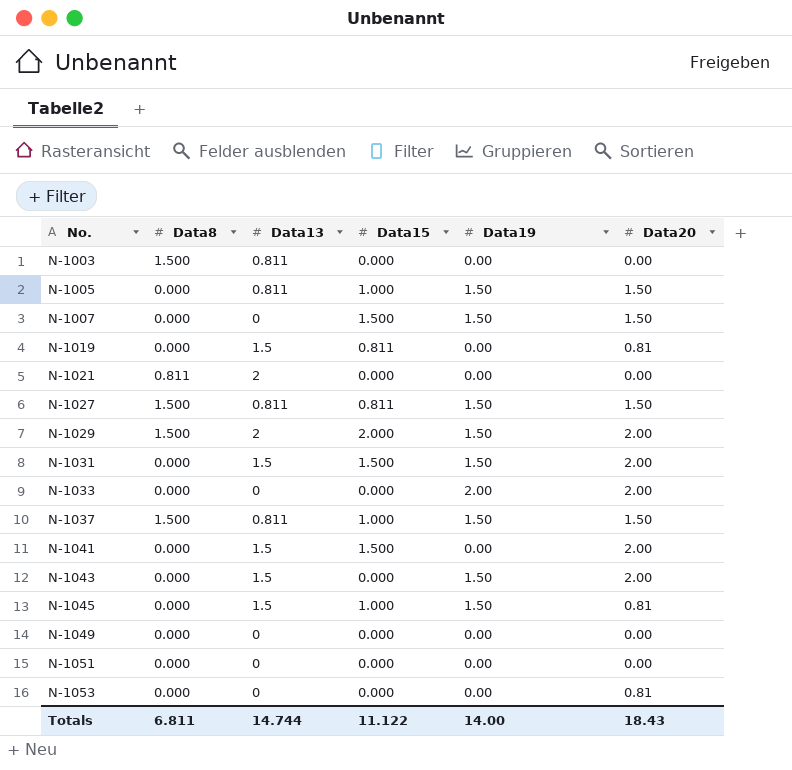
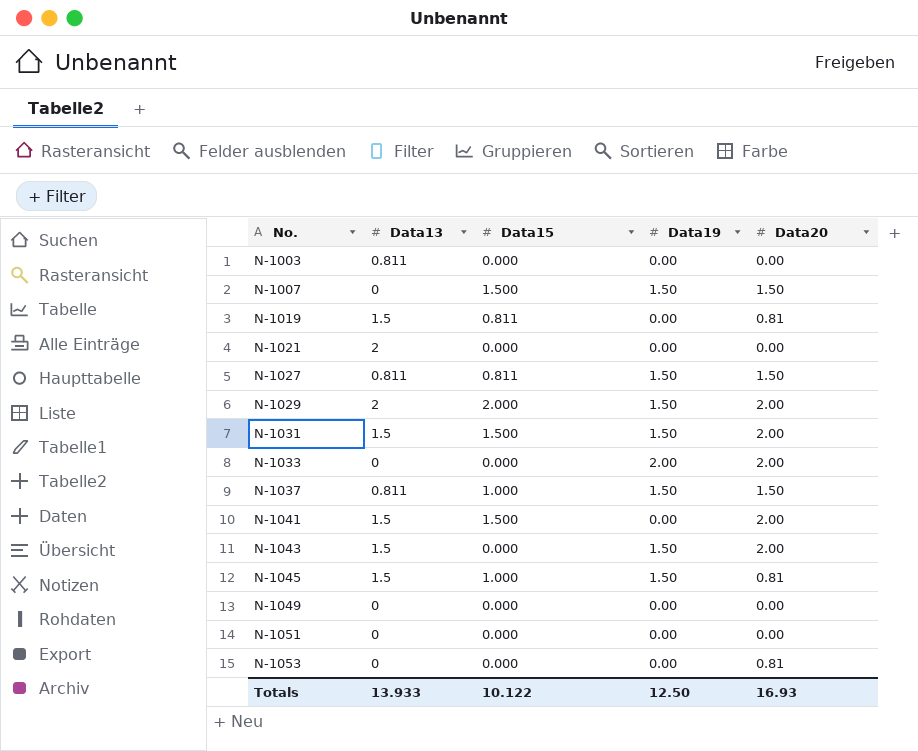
column Data8 | position: 2 -> none
row N-1005: 0.000 | 0.811 | 1.000 | 1.50 | 1.50 -> none
Totals | Data13: 14.744 -> 13.933
Totals | Data15: 11.122 -> 10.122
Totals | Data19: 14.00 -> 12.50
Totals | Data20: 18.43 -> 16.93

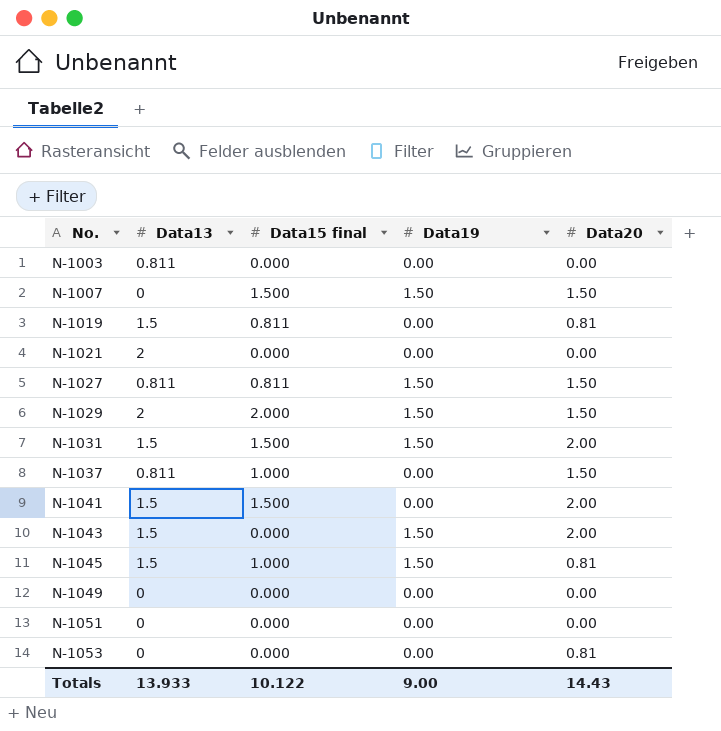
column name: Data15 -> Data15 final
row N-1033: 0 | 0.000 | 2.00 | 2.00 -> none
N-1029 | Data20: 2.00 -> 1.50
N-1037 | Data19: 1.50 -> 0.00
Totals | Data19: 12.50 -> 9.00
Totals | Data20: 16.93 -> 14.43

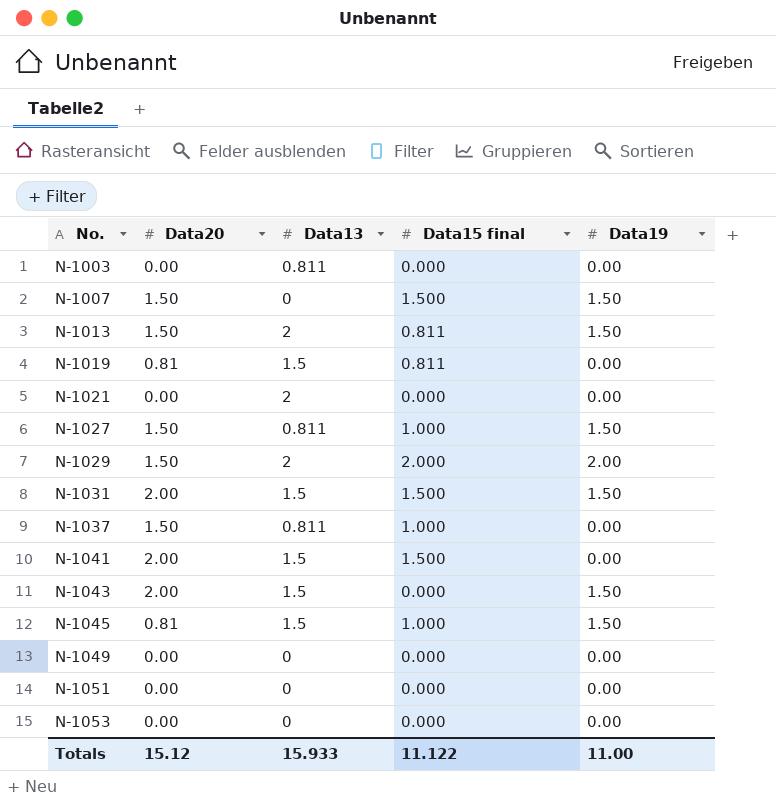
column Data20 | position: 5 -> 2
row N-1013: none -> 1.50 | 2 | 0.811 | 1.50
N-1027 | Data15 final: 0.811 -> 1.000
N-1029 | Data19: 1.50 -> 2.00
N-1053 | Data20: 0.81 -> 0.00
Totals | Data20: 14.43 -> 15.12
Totals | Data13: 13.933 -> 15.933
Totals | Data15 final: 10.122 -> 11.122
Totals | Data19: 9.00 -> 11.00

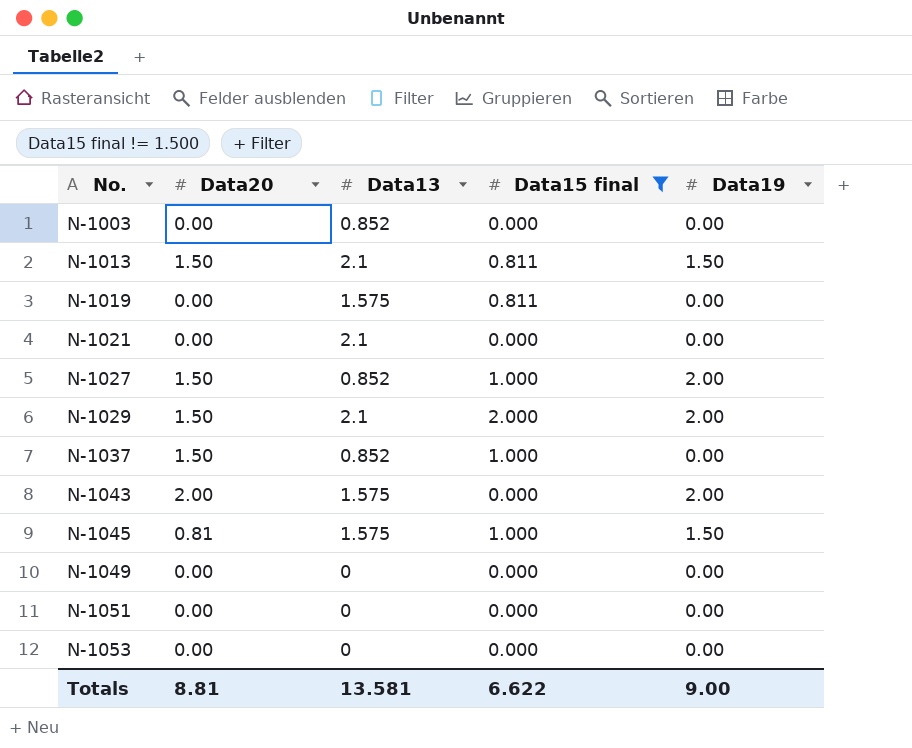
filter: none -> Data15 final != 1.500
N-1003 | Data13: 0.811 -> 0.852
N-1013 | Data13: 2 -> 2.1
N-1019 | Data20: 0.81 -> 0.00
N-1019 | Data13: 1.5 -> 1.575
N-1021 | Data13: 2 -> 2.1
N-1027 | Data13: 0.811 -> 0.852
N-1027 | Data19: 1.50 -> 2.00
N-1029 | Data13: 2 -> 2.1
N-1037 | Data13: 0.811 -> 0.852
N-1043 | Data13: 1.5 -> 1.575
N-1043 | Data19: 1.50 -> 2.00
N-1045 | Data13: 1.5 -> 1.575
Totals | Data20: 15.12 -> 8.81
Totals | Data13: 15.933 -> 13.581
Totals | Data15 final: 11.122 -> 6.622
Totals | Data19: 11.00 -> 9.00

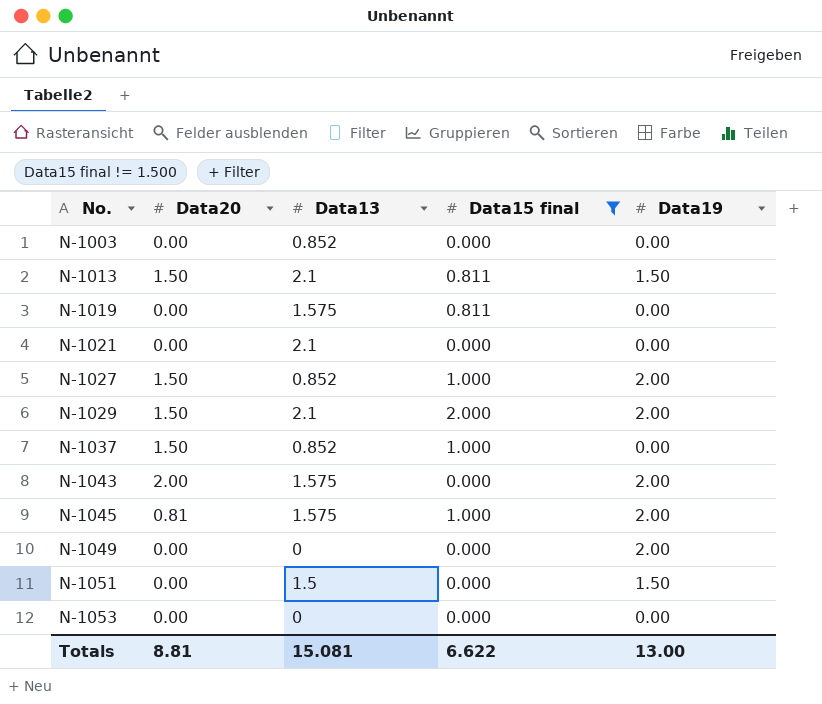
N-1045 | Data19: 1.50 -> 2.00
N-1049 | Data19: 0.00 -> 2.00
N-1051 | Data13: 0 -> 1.5
N-1051 | Data19: 0.00 -> 1.50
Totals | Data13: 13.581 -> 15.081
Totals | Data19: 9.00 -> 13.00

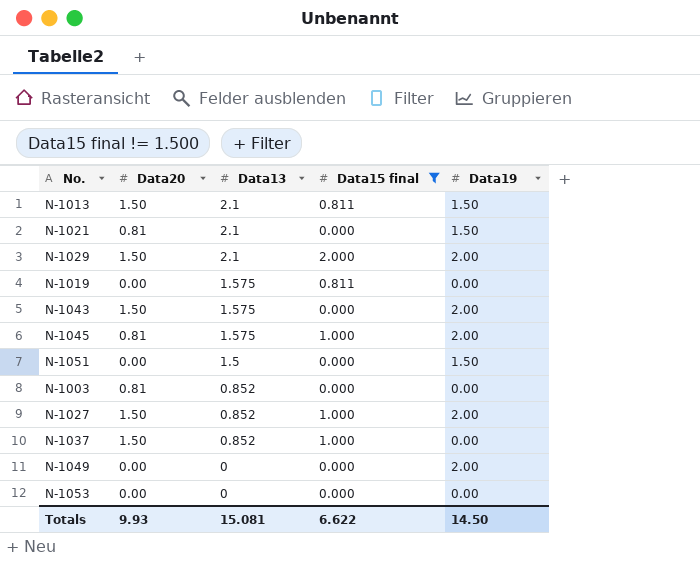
row order: No. ascending -> Data13 descending
N-1021 | Data20: 0.00 -> 0.81
N-1021 | Data19: 0.00 -> 1.50
N-1043 | Data20: 2.00 -> 1.50
N-1003 | Data20: 0.00 -> 0.81
Totals | Data20: 8.81 -> 9.93
Totals | Data19: 13.00 -> 14.50

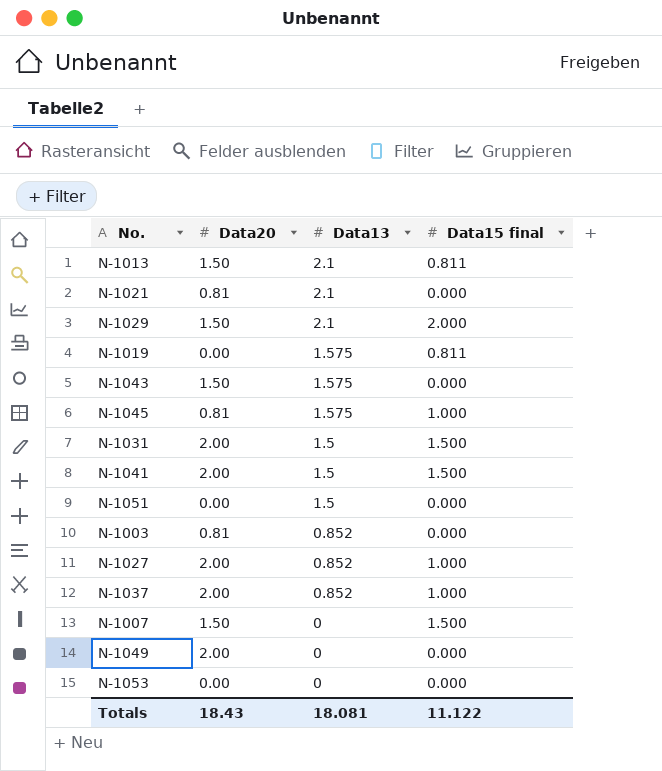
filter: Data15 final != 1.500 -> none
column Data19 | position: 5 -> none
N-1027 | Data20: 1.50 -> 2.00
N-1037 | Data20: 1.50 -> 2.00
N-1049 | Data20: 0.00 -> 2.00
Totals | Data20: 9.93 -> 18.43
Totals | Data13: 15.081 -> 18.081
Totals | Data15 final: 6.622 -> 11.122

